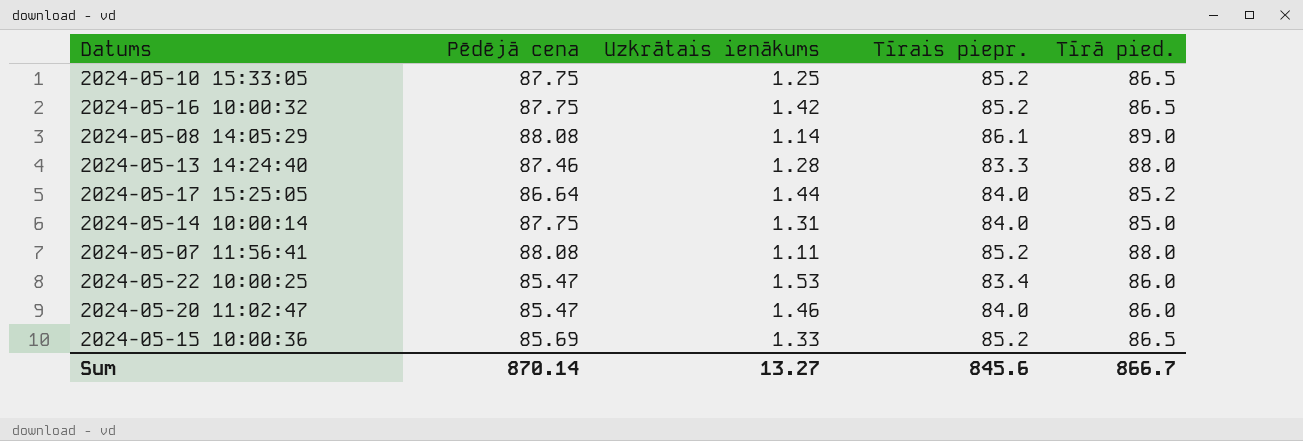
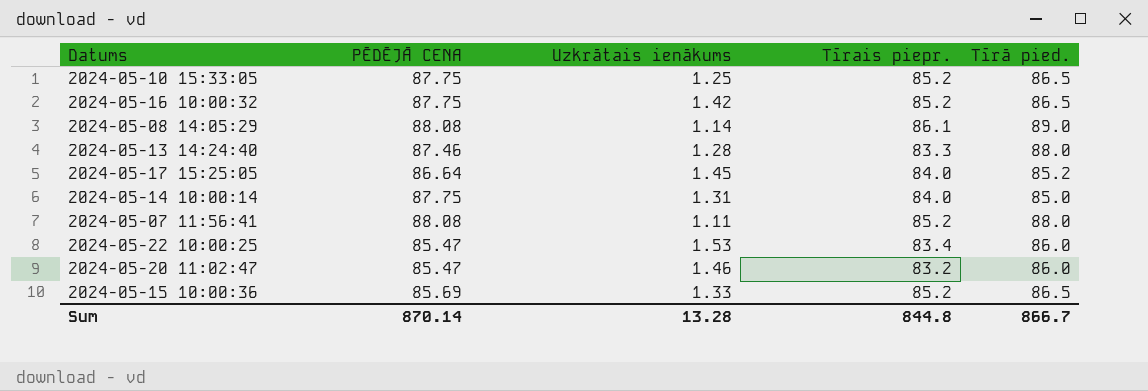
column name: Pēdējā cena -> PĒDĒJĀ CENA
2024-05-17 15:25:05 | Uzkrātais ienākums: 1.44 -> 1.45
2024-05-20 11:02:47 | Tīrais piepr.: 84.0 -> 83.2
Sum | Uzkrātais ienākums: 13.27 -> 13.28
Sum | Tīrais piepr.: 845.6 -> 844.8

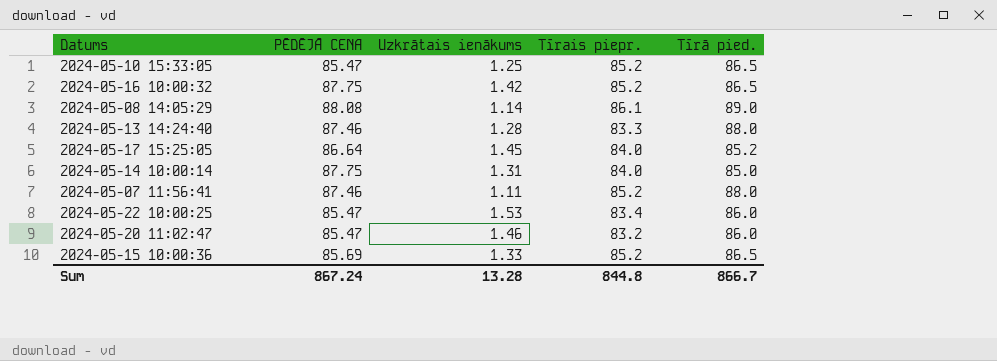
2024-05-10 15:33:05 | PĒDĒJĀ CENA: 87.75 -> 85.47
2024-05-07 11:56:41 | PĒDĒJĀ CENA: 88.08 -> 87.46
Sum | PĒDĒJĀ CENA: 870.14 -> 867.24

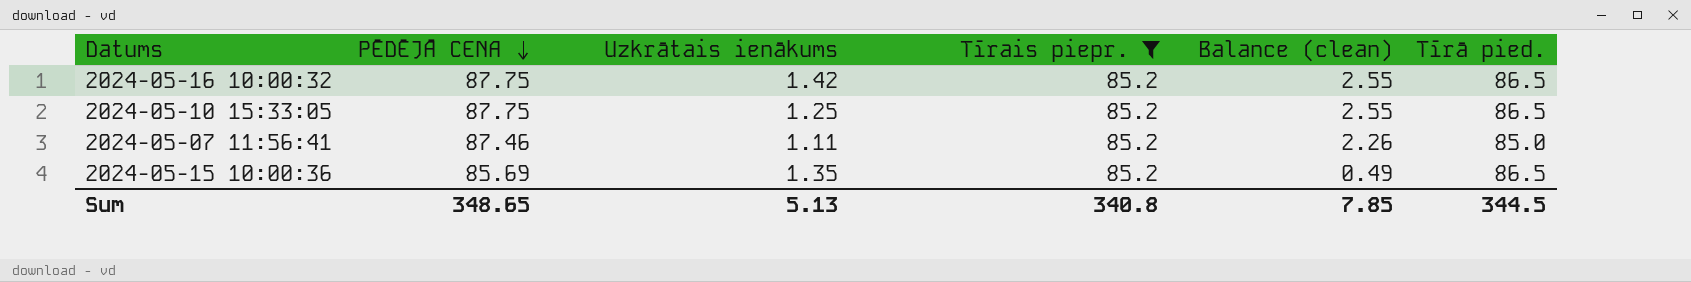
filter: none -> Tīrais piepr. = 85.2
row order: none -> PĒDĒJĀ CENA descending
column Balance (clean) | formula: none -> [PĒDĒJĀ CENA] - [Tīrais piepr.]
2024-05-10 15:33:05 | PĒDĒJĀ CENA: 85.47 -> 87.75
2024-05-07 11:56:41 | Tīrā pied.: 88.0 -> 85.0
2024-05-15 10:00:36 | Uzkrātais ienākums: 1.33 -> 1.35
Sum | PĒDĒJĀ CENA: 867.24 -> 348.65
Sum | Uzkrātais ienākums: 13.28 -> 5.13
Sum | Tīrais piepr.: 844.8 -> 340.8
Sum | Tīrā pied.: 866.7 -> 344.5

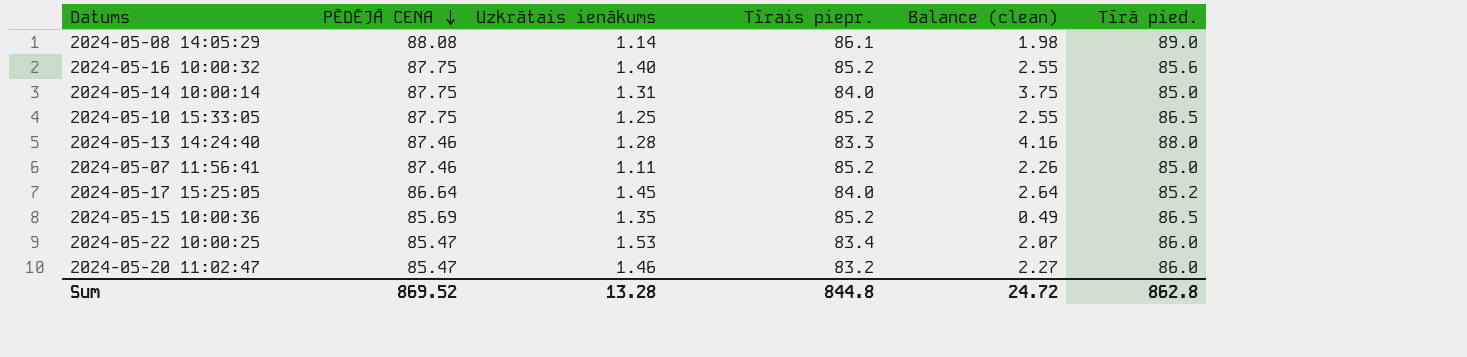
filter: Tīrais piepr. = 85.2 -> none
2024-05-16 10:00:32 | Uzkrātais ienākums: 1.42 -> 1.40
2024-05-16 10:00:32 | Tīrā pied.: 86.5 -> 85.6
Sum | PĒDĒJĀ CENA: 348.65 -> 869.52
Sum | Uzkrātais ienākums: 5.13 -> 13.28
Sum | Tīrais piepr.: 340.8 -> 844.8
Sum | Balance (clean): 7.85 -> 24.72
Sum | Tīrā pied.: 344.5 -> 862.8

